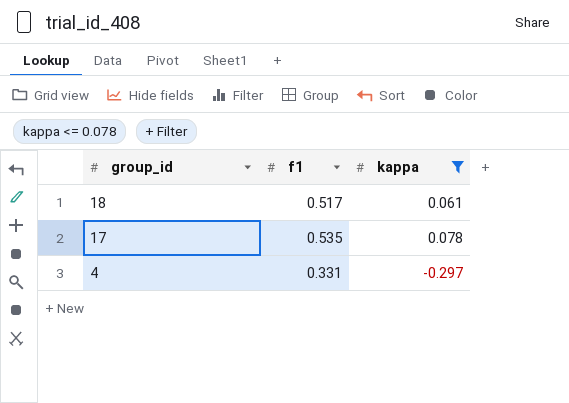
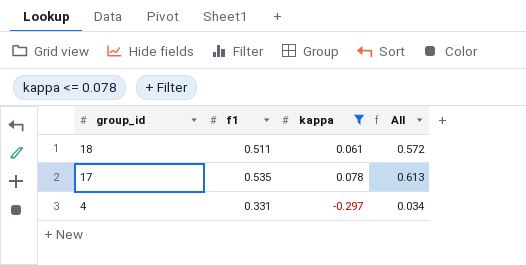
column All | formula: none -> [f1] + [kappa]
18 | f1: 0.517 -> 0.511

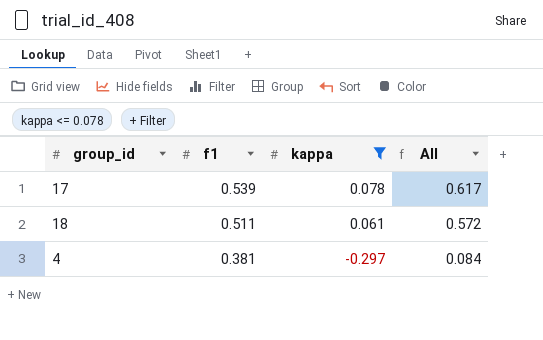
row order: group_id descending -> f1 descending
17 | f1: 0.535 -> 0.539
17 | All: 0.613 -> 0.617
4 | f1: 0.331 -> 0.381
4 | All: 0.034 -> 0.084

